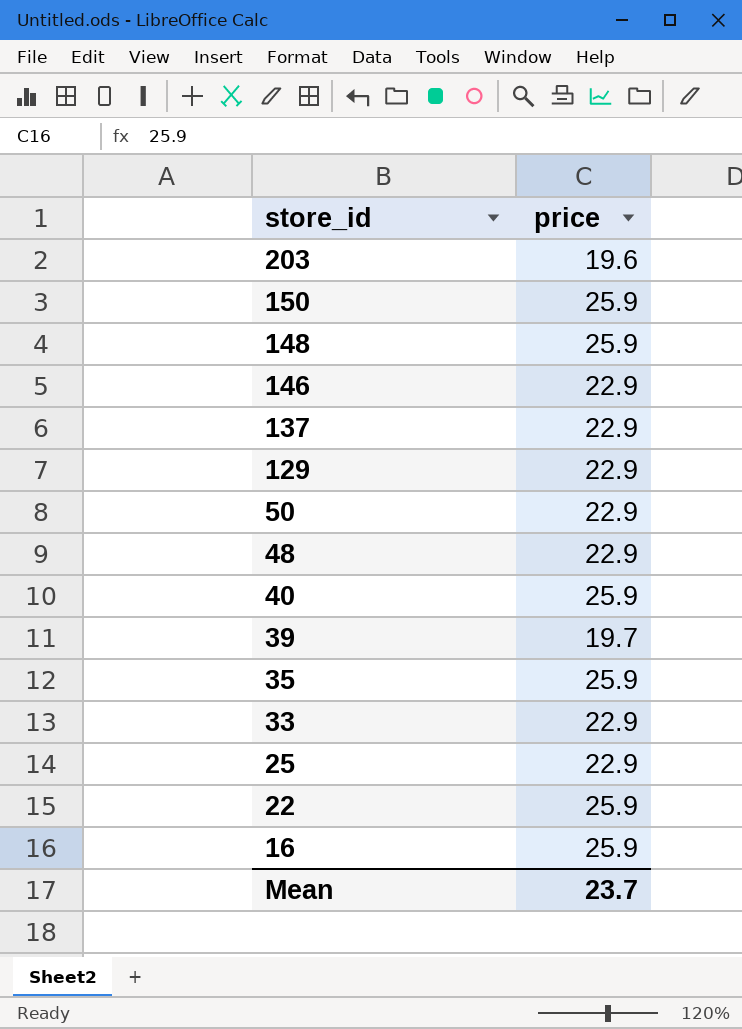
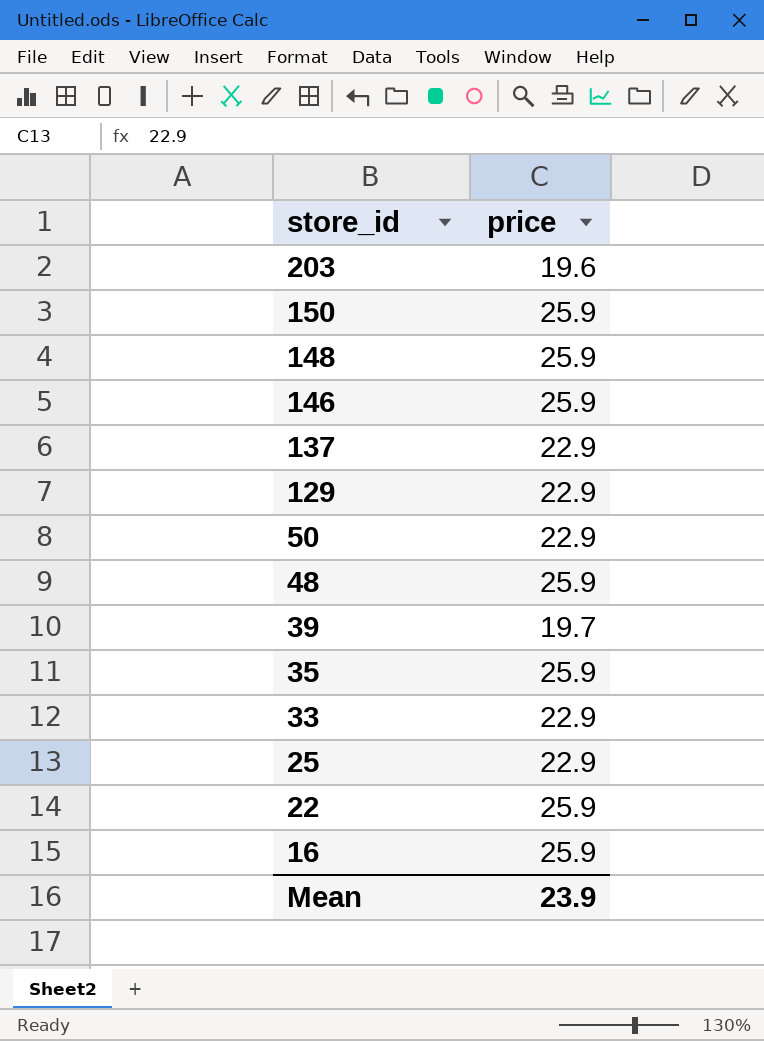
row 40: 25.9 -> none
146 | price: 22.9 -> 25.9
48 | price: 22.9 -> 25.9
Mean | price: 23.7 -> 23.9

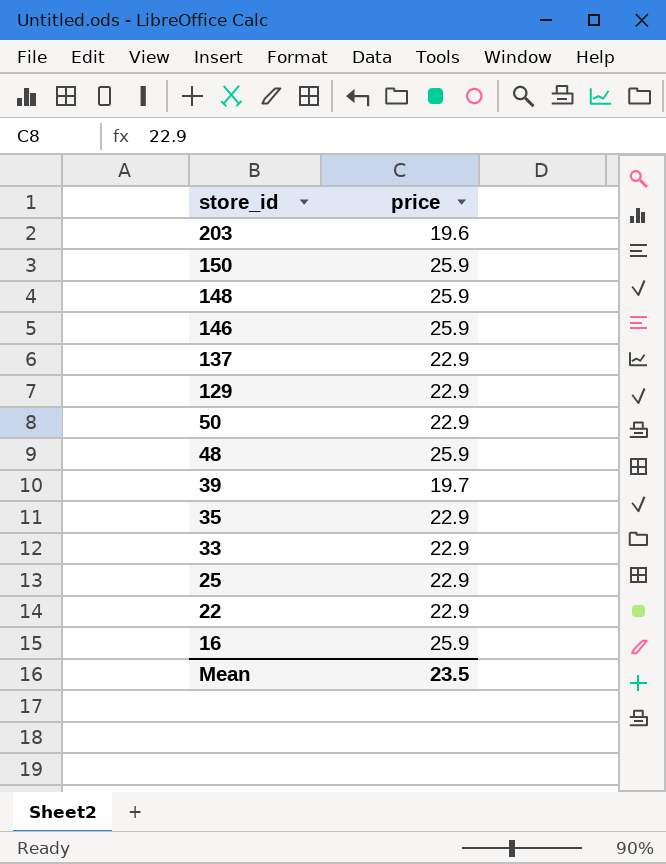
35 | price: 25.9 -> 22.9
22 | price: 25.9 -> 22.9
Mean | price: 23.9 -> 23.5

